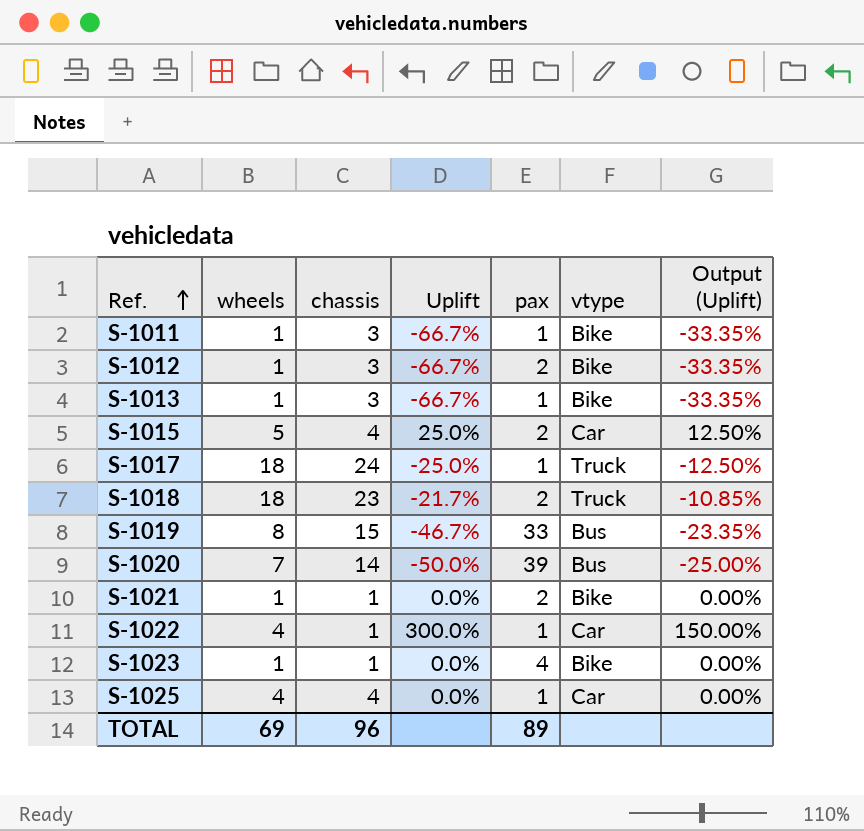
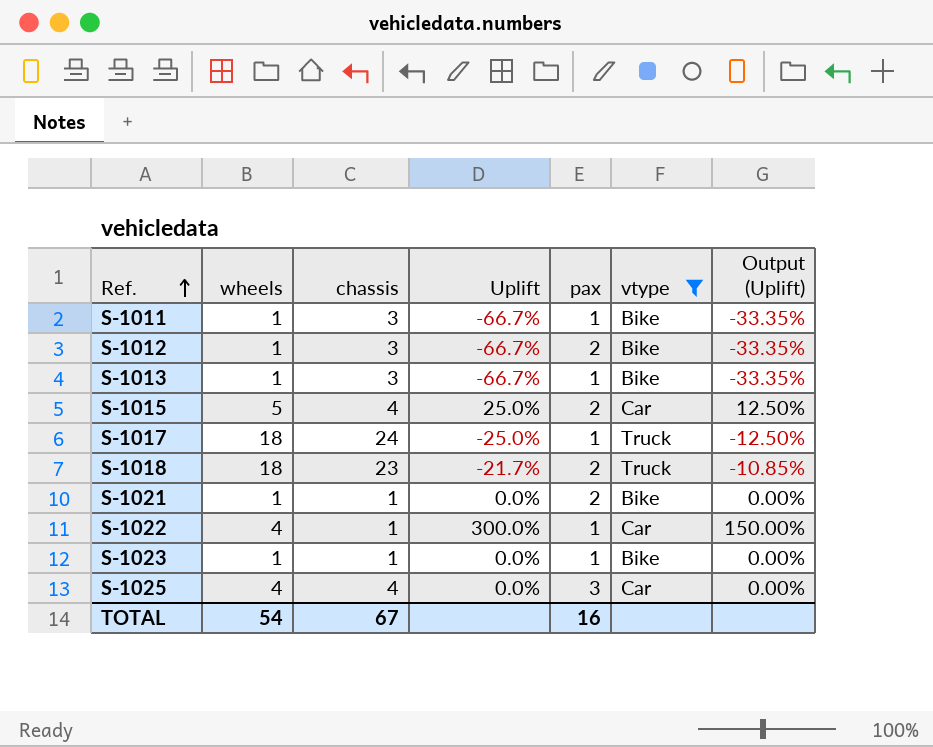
filter: none -> vtype != Bus
S-1023 | pax: 4 -> 1
S-1025 | pax: 1 -> 3
TOTAL | wheels: 69 -> 54
TOTAL | chassis: 96 -> 67
TOTAL | pax: 89 -> 16

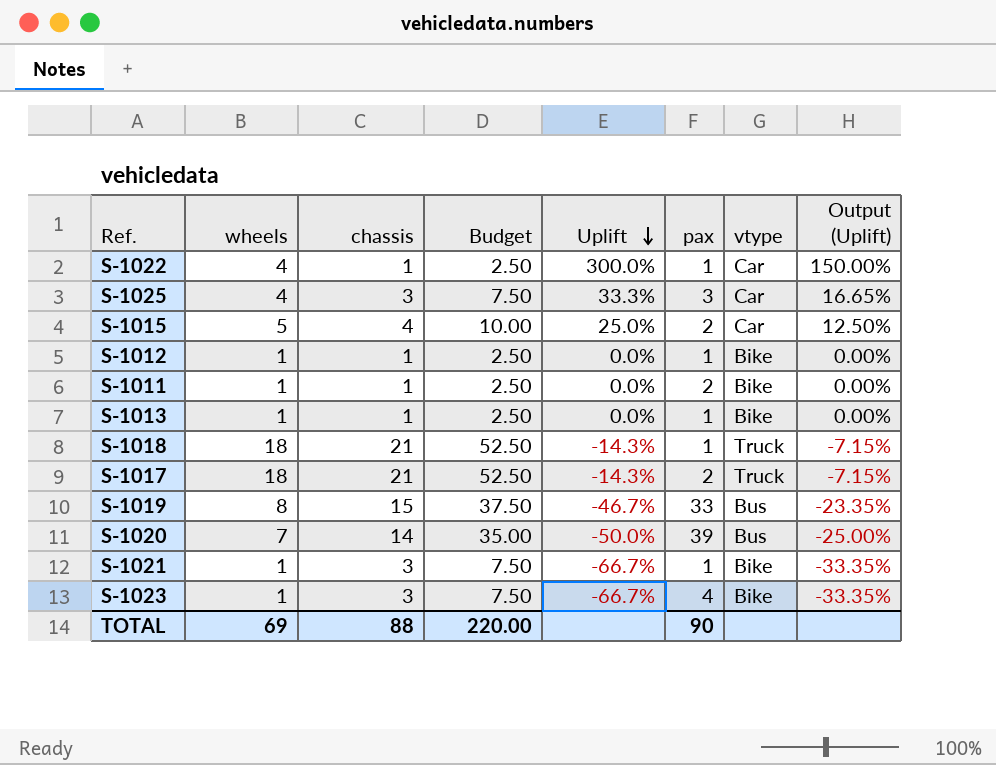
filter: vtype != Bus -> none
row order: Ref. ascending -> Uplift descending
column Budget | formula: none -> [chassis] * 2.5
S-1025 | chassis: 4 -> 3
S-1025 | Uplift: 0.0% -> 33.3%
S-1025 | Output (Uplift): 0.00% -> 16.65%
S-1012 | chassis: 3 -> 1
S-1012 | Uplift: -66.7% -> 0.0%
S-1012 | pax: 2 -> 1
S-1012 | Output (Uplift): -33.35% -> 0.00%
S-1011 | chassis: 3 -> 1
S-1011 | Uplift: -66.7% -> 0.0%
S-1011 | pax: 1 -> 2
S-1011 | Output (Uplift): -33.35% -> 0.00%
S-1013 | chassis: 3 -> 1
S-1013 | Uplift: -66.7% -> 0.0%
S-1013 | Output (Uplift): -33.35% -> 0.00%
S-1018 | chassis: 23 -> 21
S-1018 | Uplift: -21.7% -> -14.3%
S-1018 | pax: 2 -> 1
S-1018 | Output (Uplift): -10.85% -> -7.15%
S-1017 | chassis: 24 -> 21
S-1017 | Uplift: -25.0% -> -14.3%
S-1017 | pax: 1 -> 2
S-1017 | Output (Uplift): -12.50% -> -7.15%
S-1021 | chassis: 1 -> 3
S-1021 | Uplift: 0.0% -> -66.7%
S-1021 | pax: 2 -> 1
S-1021 | Output (Uplift): 0.00% -> -33.35%
S-1023 | chassis: 1 -> 3
S-1023 | Uplift: 0.0% -> -66.7%
S-1023 | pax: 1 -> 4
S-1023 | Output (Uplift): 0.00% -> -33.35%
TOTAL | wheels: 54 -> 69
TOTAL | chassis: 67 -> 88
TOTAL | pax: 16 -> 90

